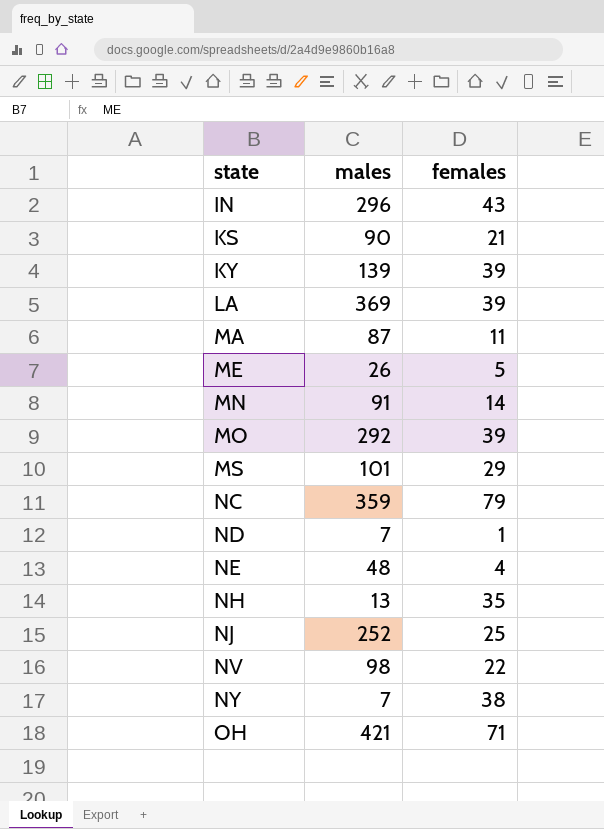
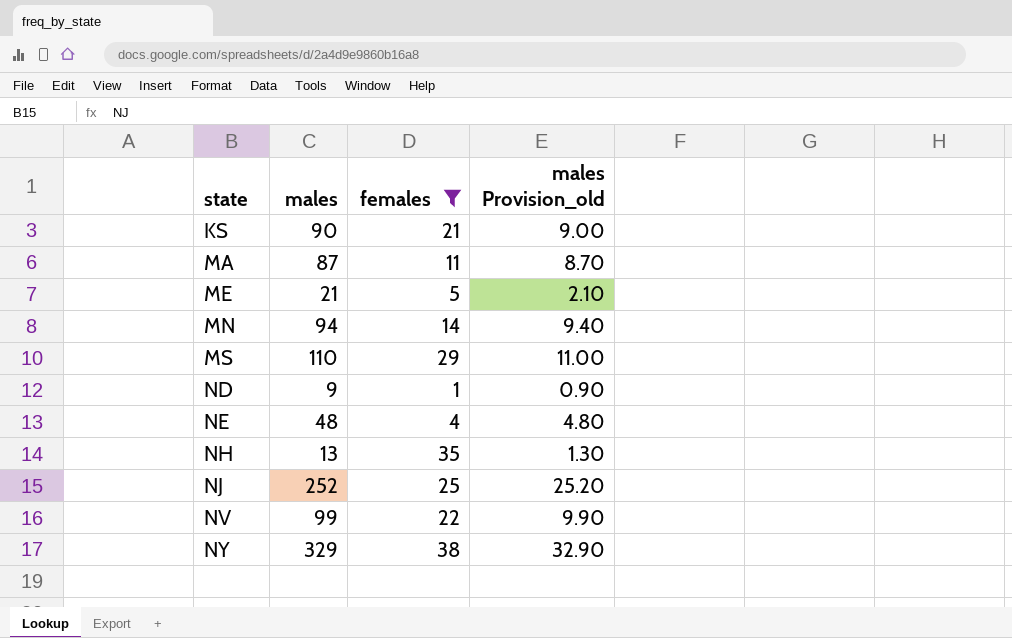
filter: none -> females <= 38
column males Provision_old | formula: none -> [males] * 0.1
ME | males: 26 -> 21
MN | males: 91 -> 94
MS | males: 101 -> 110
ND | males: 7 -> 9
NV | males: 98 -> 99
NY | males: 7 -> 329

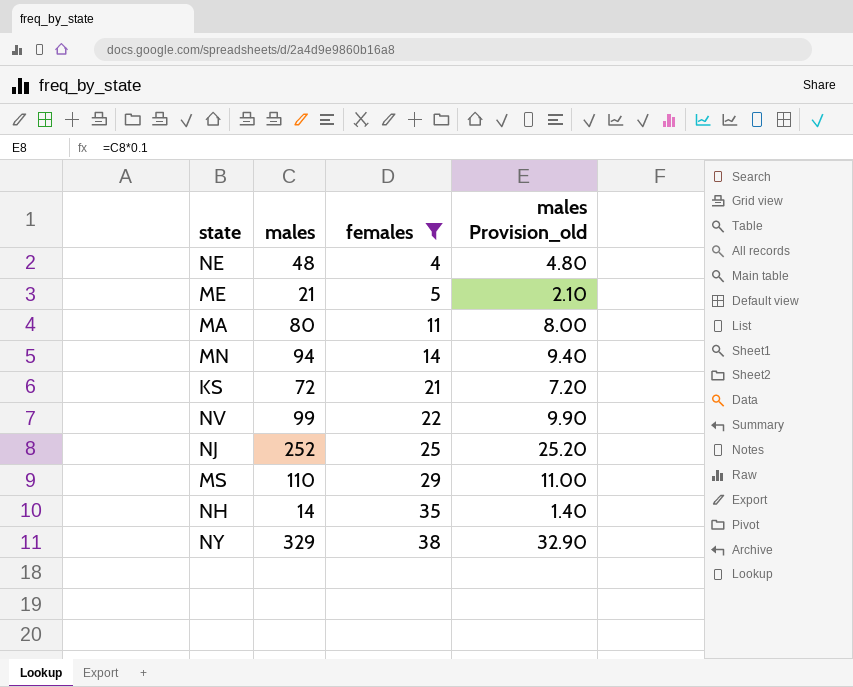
row order: state ascending -> females ascending
row ND: 9 | 1 | 0.90 -> none
MA | males: 87 -> 80
MA | males Provision_old: 8.70 -> 8.00
KS | males: 90 -> 72
KS | males Provision_old: 9.00 -> 7.20
NH | males: 13 -> 14
NH | males Provision_old: 1.30 -> 1.40

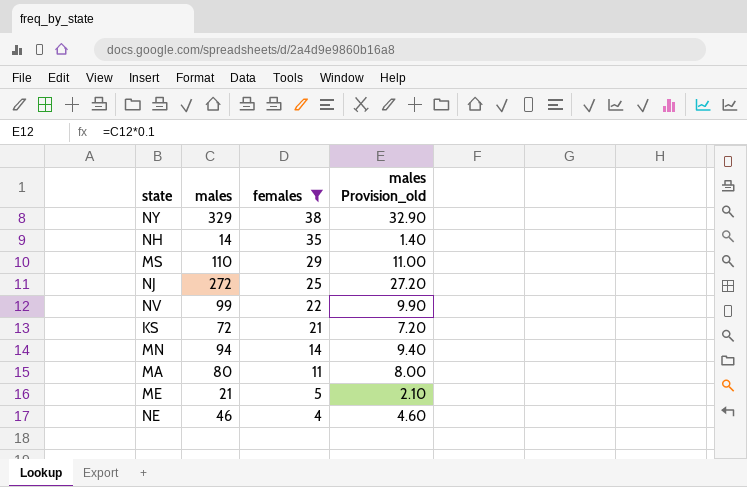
row order: females ascending -> females descending
NJ | males: 252 -> 272
NJ | males Provision_old: 25.20 -> 27.20
NE | males: 48 -> 46
NE | males Provision_old: 4.80 -> 4.60

